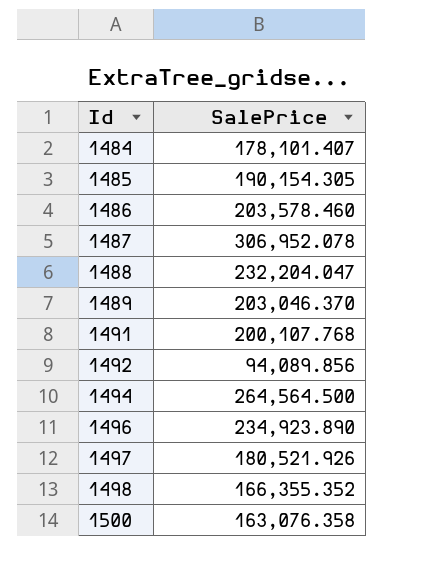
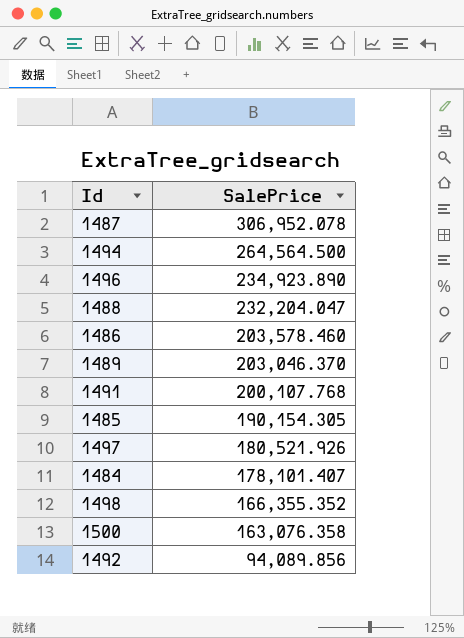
row order: Id ascending -> SalePrice descending

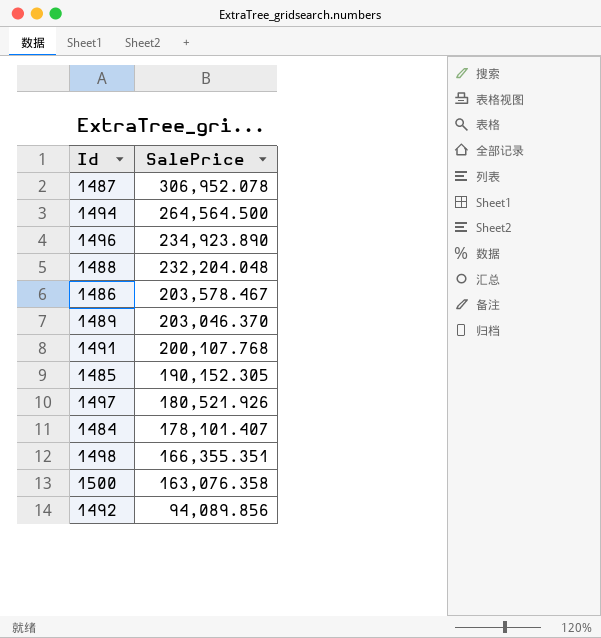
1488 | SalePrice: 232,204.047 -> 232,204.048
1486 | SalePrice: 203,578.460 -> 203,578.467
1485 | SalePrice: 190,154.305 -> 190,152.305
1498 | SalePrice: 166,355.352 -> 166,355.351

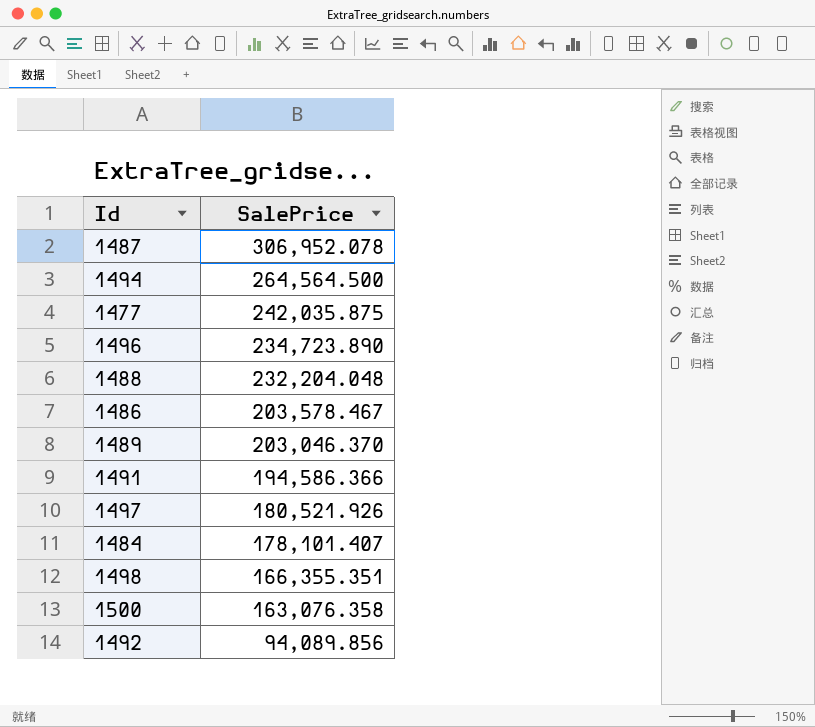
row 1485: 190,152.305 -> none
row 1477: none -> 242,035.875
1496 | SalePrice: 234,923.890 -> 234,723.890
1491 | SalePrice: 200,107.768 -> 194,586.366

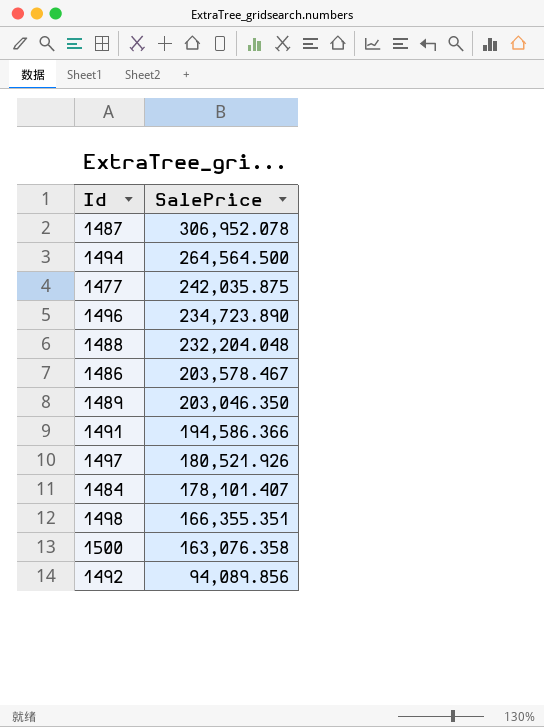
1489 | SalePrice: 203,046.370 -> 203,046.350

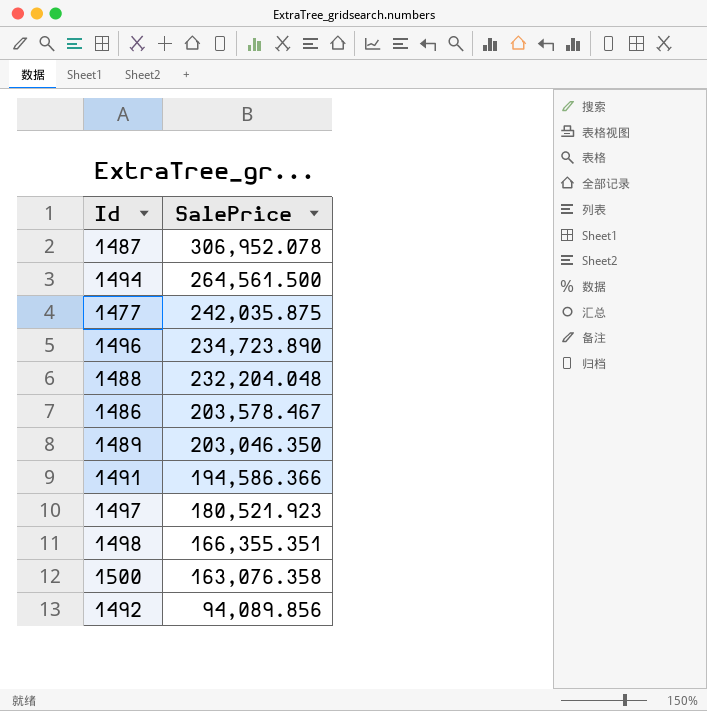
row 1484: 178,101.407 -> none
1494 | SalePrice: 264,564.500 -> 264,561.500
1497 | SalePrice: 180,521.926 -> 180,521.923

